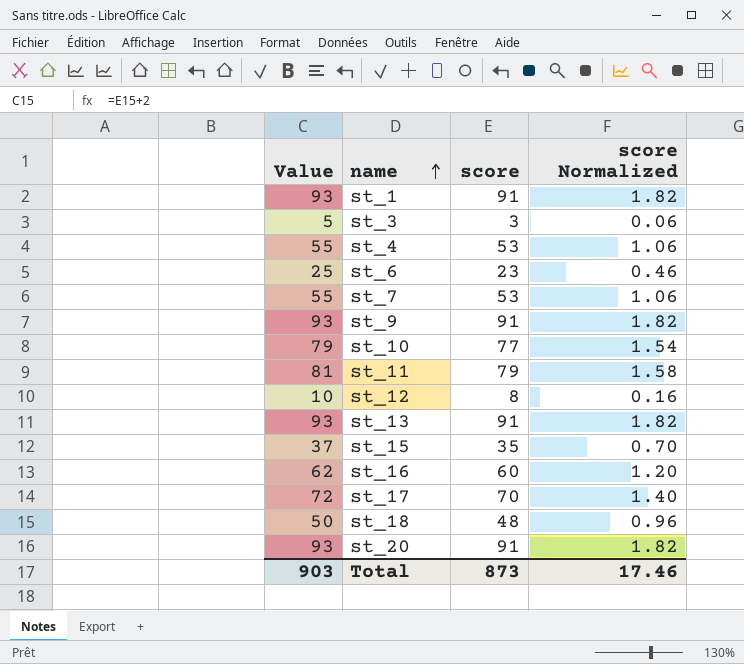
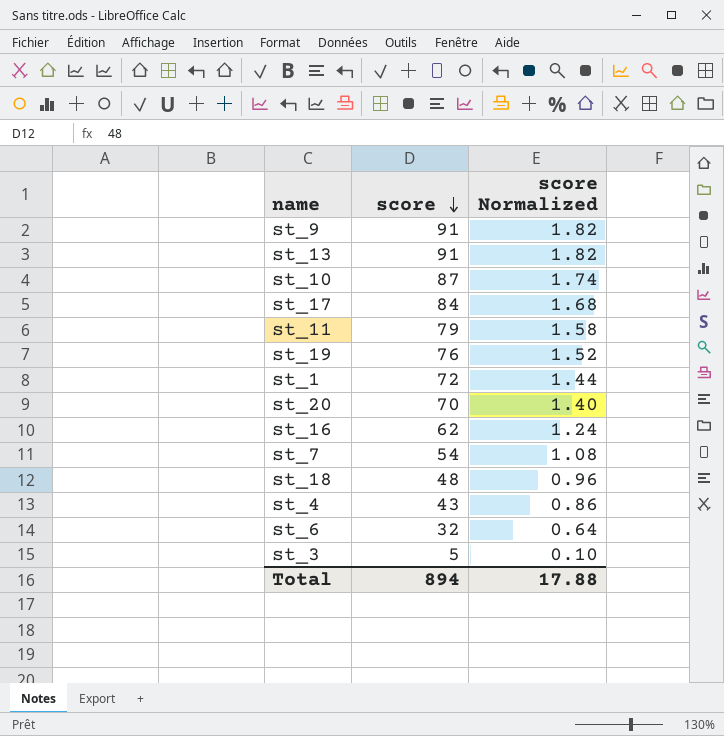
row order: name ascending -> score descending
column Value | formula: [score] + 2 -> none
row st_12: 10 | 8 | 0.16 -> none
row st_15: 37 | 35 | 0.70 -> none
st_10 | score: 77 -> 87
st_10 | score Normalized: 1.54 -> 1.74
st_17 | score: 70 -> 84
st_17 | score Normalized: 1.40 -> 1.68
row st_19: none -> 76 | 1.52
st_1 | score: 91 -> 72
st_1 | score Normalized: 1.82 -> 1.44
st_20 | score: 91 -> 70
st_20 | score Normalized: 1.82 -> 1.40
st_16 | score: 60 -> 62
st_16 | score Normalized: 1.20 -> 1.24
st_7 | score: 53 -> 54
st_7 | score Normalized: 1.06 -> 1.08
st_4 | score: 53 -> 43
st_4 | score Normalized: 1.06 -> 0.86
st_6 | score: 23 -> 32
st_6 | score Normalized: 0.46 -> 0.64
st_3 | score: 3 -> 5
st_3 | score Normalized: 0.06 -> 0.10
Total | score: 873 -> 894
Total | score Normalized: 17.46 -> 17.88

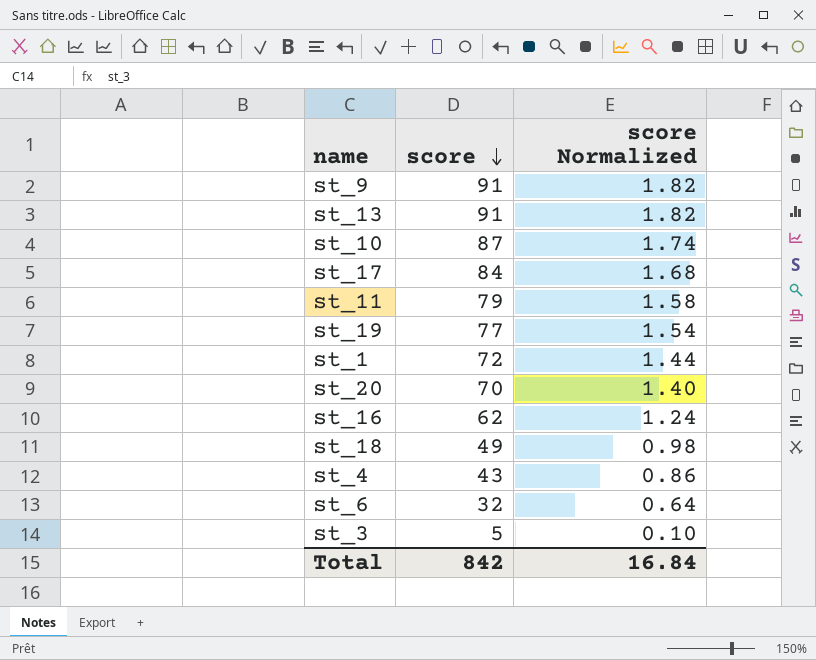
row st_7: 54 | 1.08 -> none
st_19 | score: 76 -> 77
st_19 | score Normalized: 1.52 -> 1.54
st_18 | score: 48 -> 49
st_18 | score Normalized: 0.96 -> 0.98
Total | score: 894 -> 842
Total | score Normalized: 17.88 -> 16.84

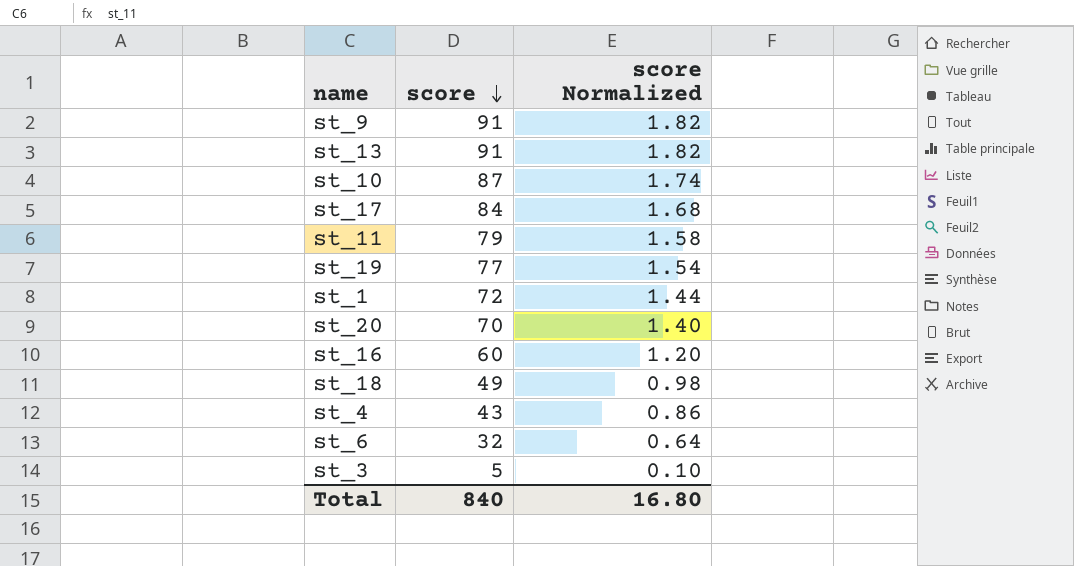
st_16 | score: 62 -> 60
st_16 | score Normalized: 1.24 -> 1.20
Total | score: 842 -> 840
Total | score Normalized: 16.84 -> 16.80

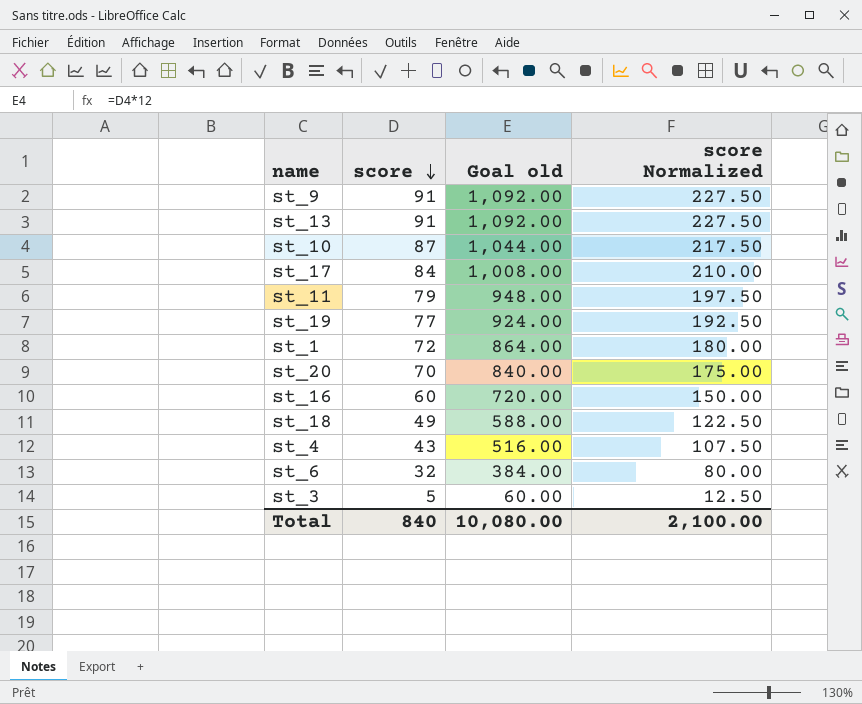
column Goal old | formula: none -> [score] * 12
column score Normalized | formula: [score] * 0.02 -> [score] * 2.5
Total | score Normalized: 16.80 -> 2,100.00

